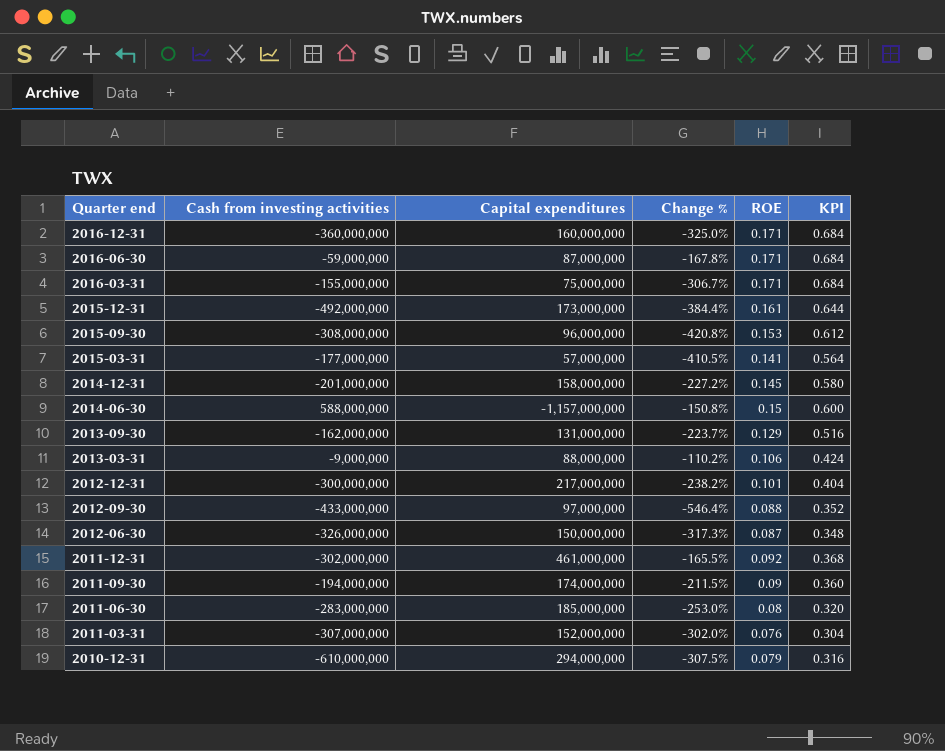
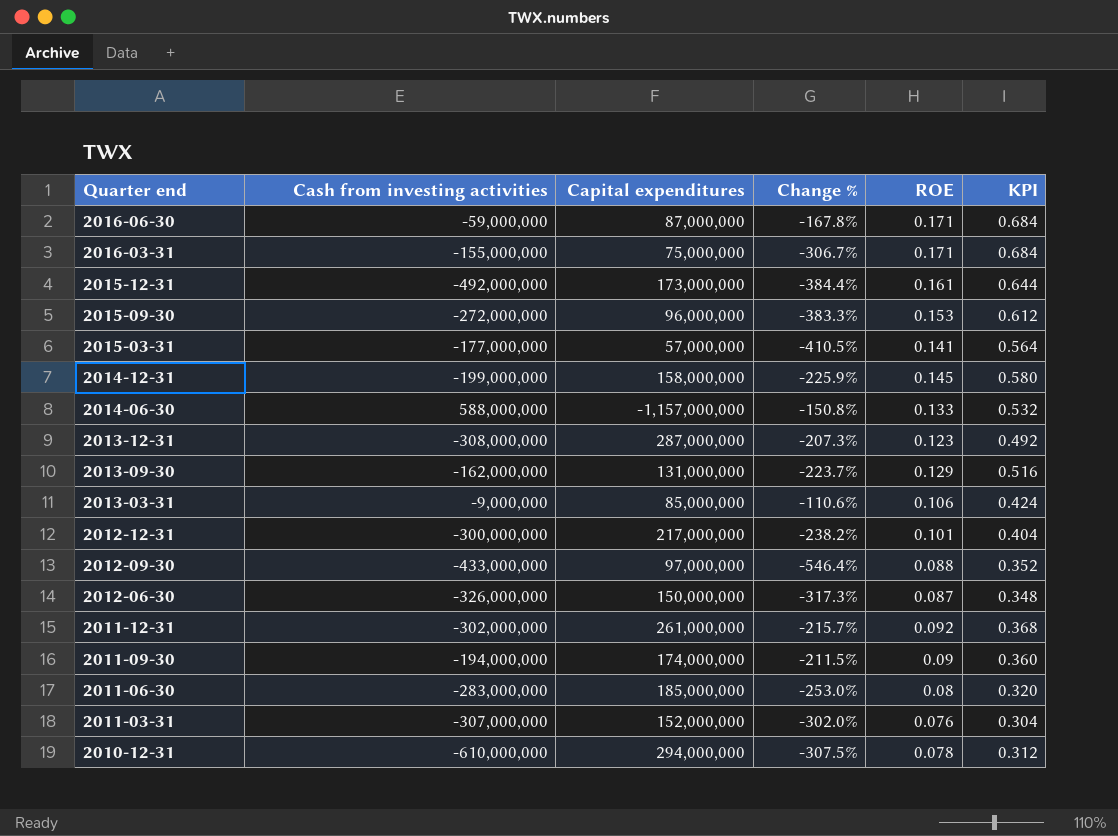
row 2016-12-31: -360,000,000 | 160,000,000 | -325.0% | 0.171 | 0.684 -> none
2015-09-30 | Cash from investing activities: -308,000,000 -> -272,000,000
2015-09-30 | Change %: -420.8% -> -383.3%
2014-12-31 | Cash from investing activities: -201,000,000 -> -199,000,000
2014-12-31 | Change %: -227.2% -> -225.9%
2014-06-30 | ROE: 0.15 -> 0.133
2014-06-30 | KPI: 0.600 -> 0.532
row 2013-12-31: none -> -308,000,000 | 287,000,000 | -207.3% | 0.123 | 0.492
2013-03-31 | Capital expenditures: 88,000,000 -> 85,000,000
2013-03-31 | Change %: -110.2% -> -110.6%
2011-12-31 | Capital expenditures: 461,000,000 -> 261,000,000
2011-12-31 | Change %: -165.5% -> -215.7%
2010-12-31 | ROE: 0.079 -> 0.078
2010-12-31 | KPI: 0.316 -> 0.312

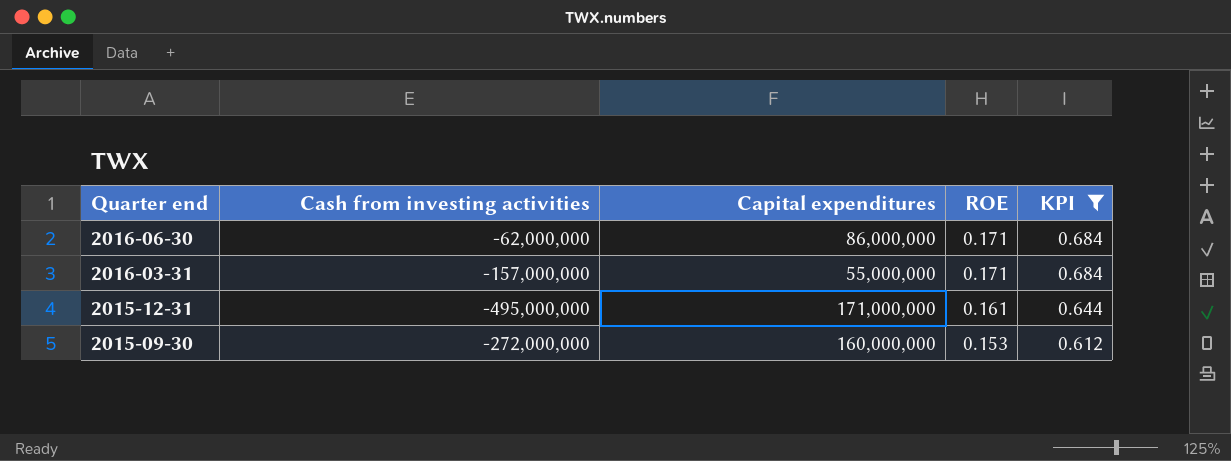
filter: none -> KPI >= 0.612
column Change % | formula: ([Cash from investing activities] - [Capital expenditures]) / [Capital expenditures] -> none
2016-06-30 | Cash from investing activities: -59,000,000 -> -62,000,000
2016-06-30 | Capital expenditures: 87,000,000 -> 86,000,000
2016-03-31 | Cash from investing activities: -155,000,000 -> -157,000,000
2016-03-31 | Capital expenditures: 75,000,000 -> 55,000,000
2015-12-31 | Cash from investing activities: -492,000,000 -> -495,000,000
2015-12-31 | Capital expenditures: 173,000,000 -> 171,000,000
2015-09-30 | Capital expenditures: 96,000,000 -> 160,000,000

